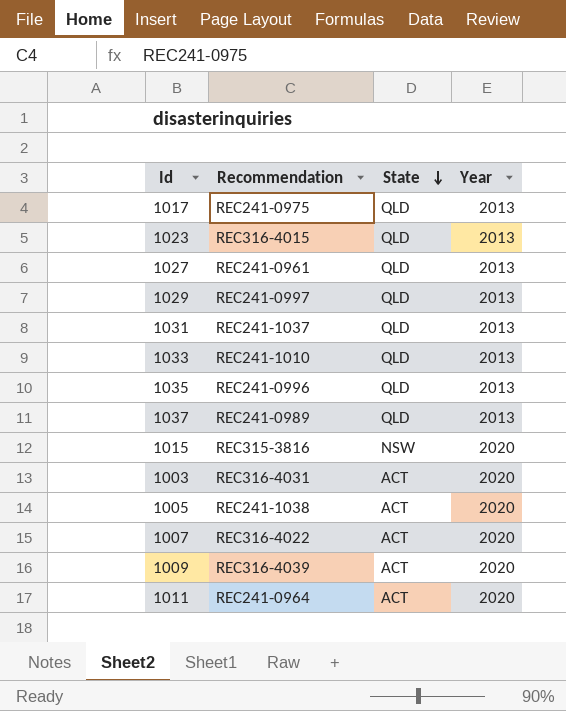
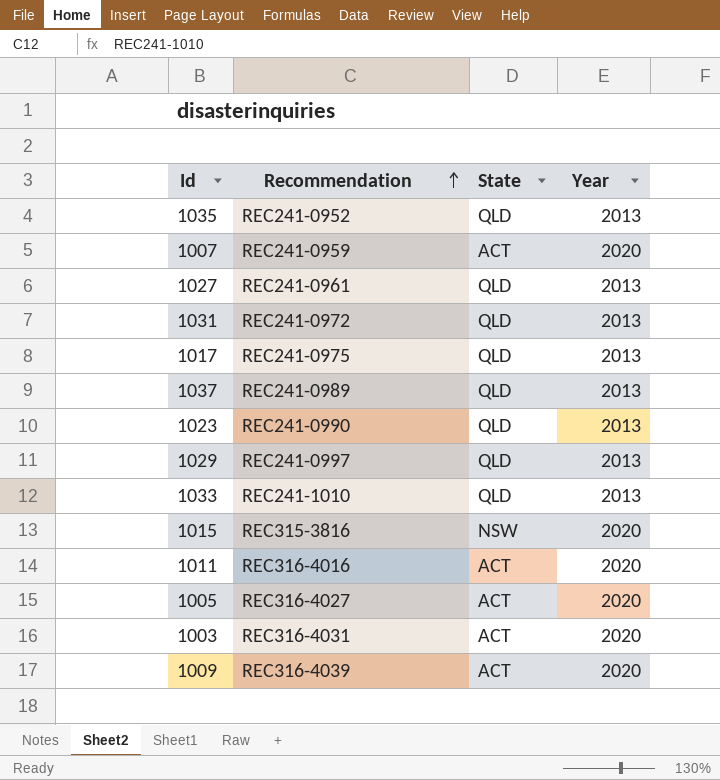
row order: State descending -> Recommendation ascending
1035 | Recommendation: REC241-0996 -> REC241-0952
1007 | Recommendation: REC316-4022 -> REC241-0959
1031 | Recommendation: REC241-1037 -> REC241-0972
1023 | Recommendation: REC316-4015 -> REC241-0990
1011 | Recommendation: REC241-0964 -> REC316-4016
1005 | Recommendation: REC241-1038 -> REC316-4027

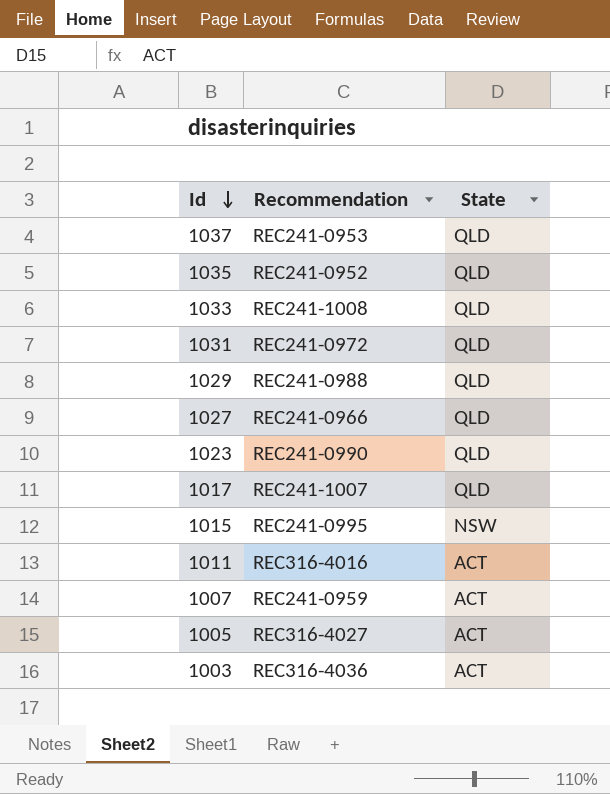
row order: Recommendation ascending -> Id descending
column Year | position: 4 -> none
row 1009: REC316-4039 | ACT | 2020 -> none
1037 | Recommendation: REC241-0989 -> REC241-0953
1033 | Recommendation: REC241-1010 -> REC241-1008
1029 | Recommendation: REC241-0997 -> REC241-0988
1027 | Recommendation: REC241-0961 -> REC241-0966
1017 | Recommendation: REC241-0975 -> REC241-1007
1015 | Recommendation: REC315-3816 -> REC241-0995
1003 | Recommendation: REC316-4031 -> REC316-4036

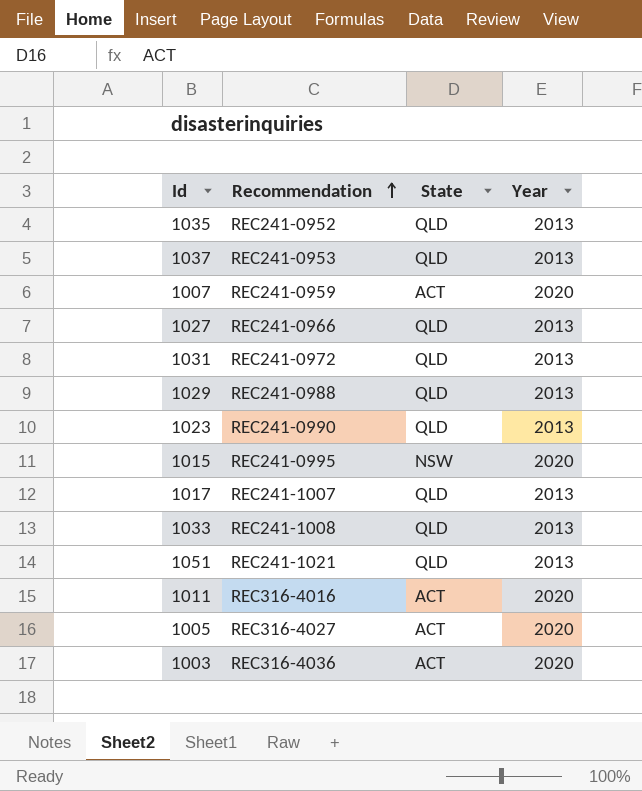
row order: Id descending -> Recommendation ascending
column Year | position: none -> 4
row 1051: none -> REC241-1021 | QLD | 2013

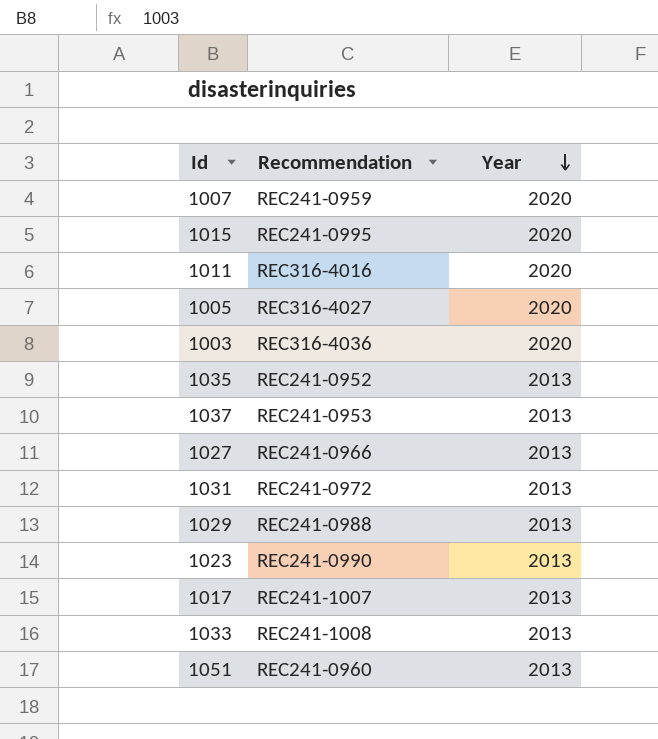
row order: Recommendation ascending -> Year descending
column State | position: 3 -> none
1051 | Recommendation: REC241-1021 -> REC241-0960

